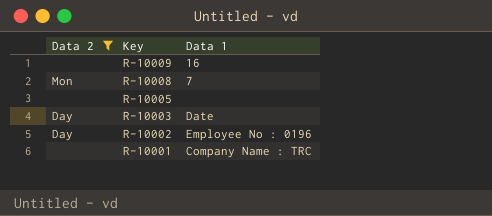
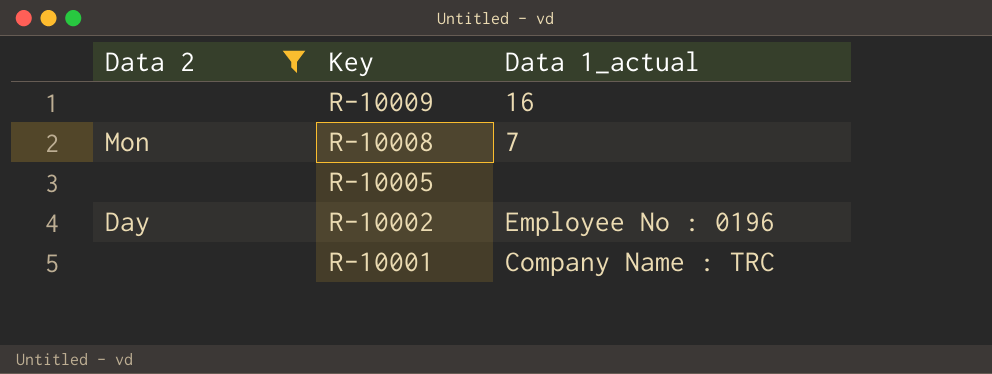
column name: Data 1 -> Data 1_actual
row R-10003: Day | Date -> none

